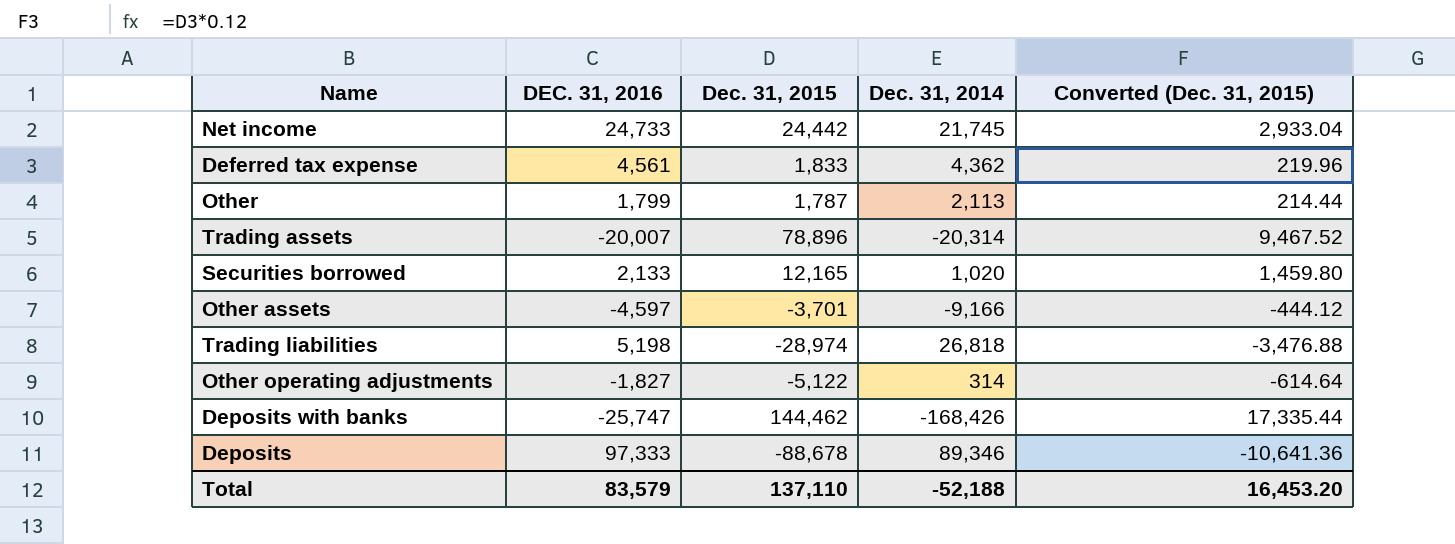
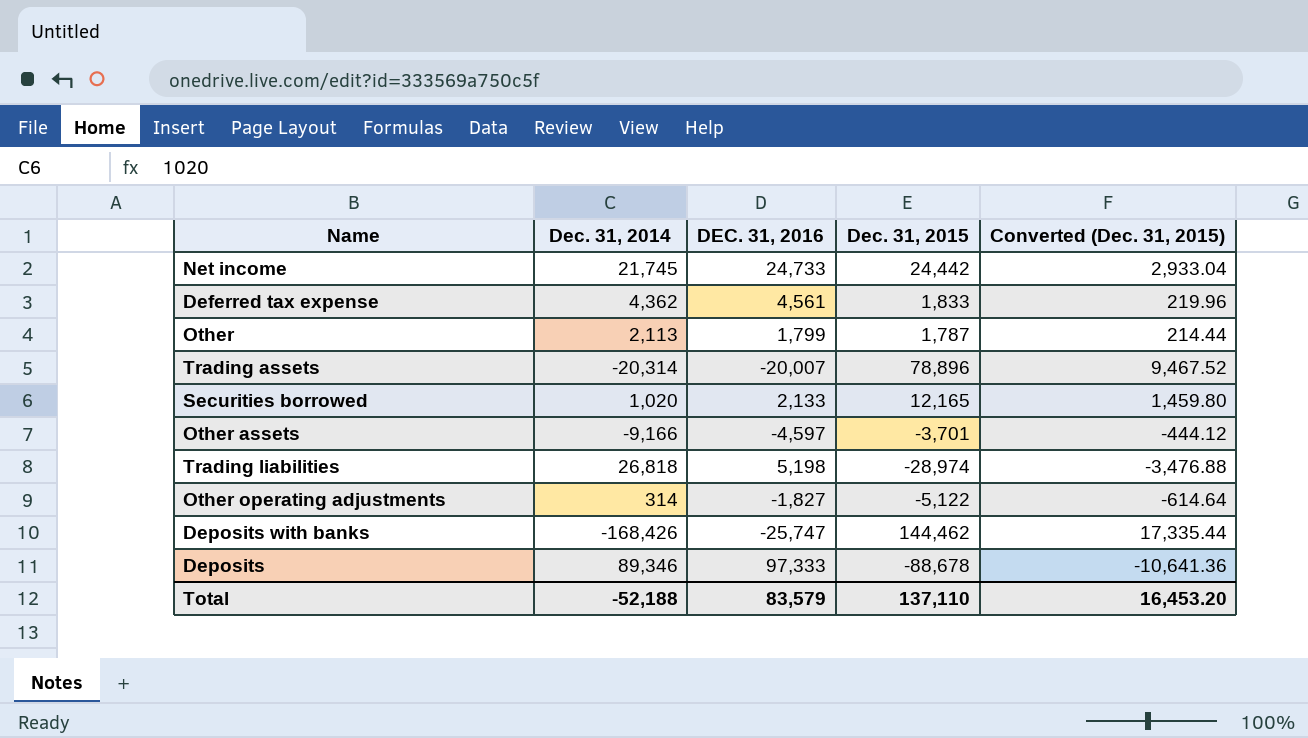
column Dec. 31, 2014 | position: 4 -> 2

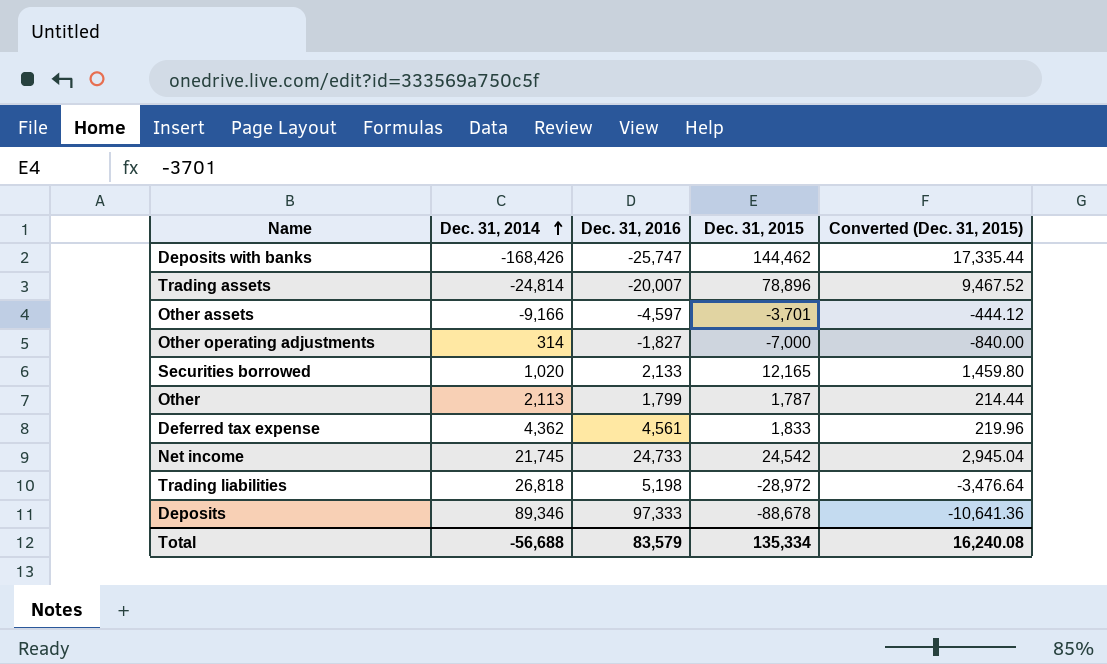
row order: none -> Dec. 31, 2014 ascending
column name: DEC. 31, 2016 -> Dec. 31, 2016
Trading assets | Dec. 31, 2014: -20,314 -> -24,814
Other operating adjustments | Dec. 31, 2015: -5,122 -> -7,000
Other operating adjustments | Converted (Dec. 31, 2015): -614.64 -> -840.00
Net income | Dec. 31, 2015: 24,442 -> 24,542
Net income | Converted (Dec. 31, 2015): 2,933.04 -> 2,945.04
Trading liabilities | Dec. 31, 2015: -28,974 -> -28,972
Trading liabilities | Converted (Dec. 31, 2015): -3,476.88 -> -3,476.64
Total | Dec. 31, 2014: -52,188 -> -56,688
Total | Dec. 31, 2015: 137,110 -> 135,334
Total | Converted (Dec. 31, 2015): 16,453.20 -> 16,240.08

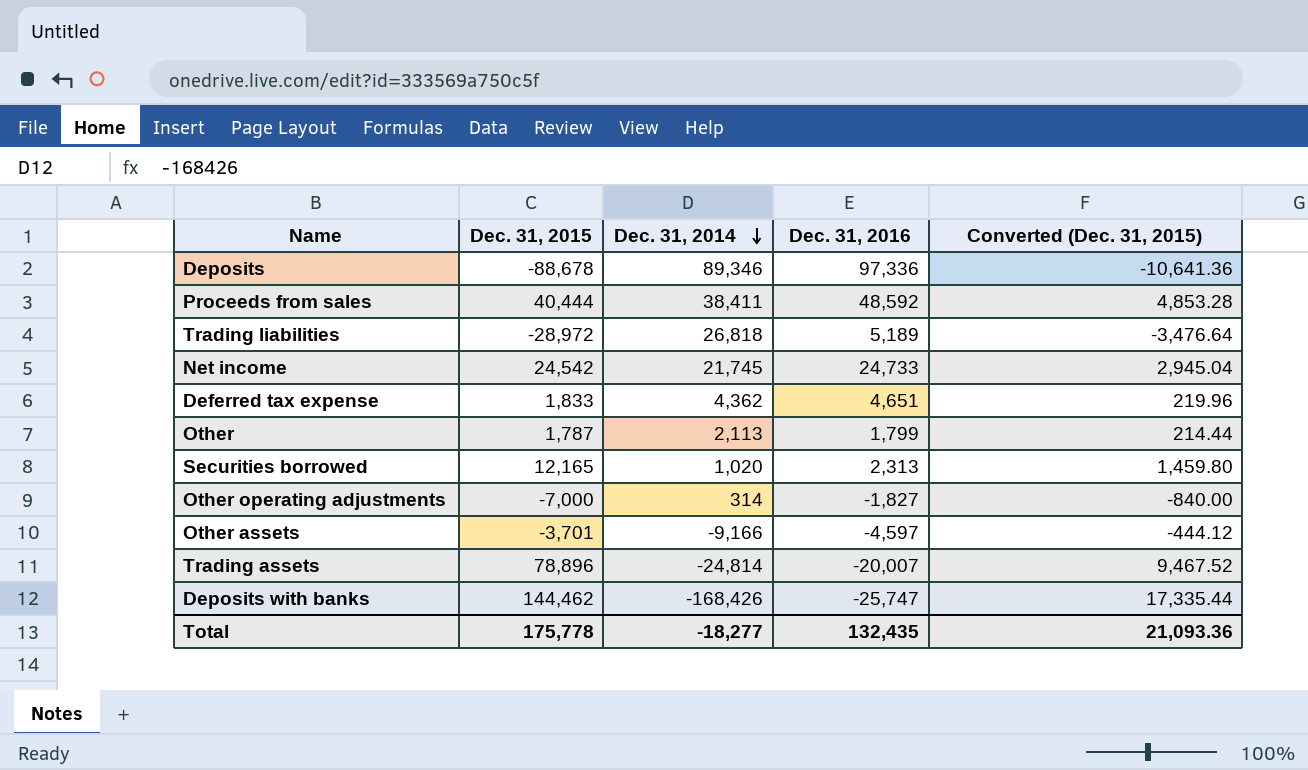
row order: Dec. 31, 2014 ascending -> Dec. 31, 2014 descending
column Dec. 31, 2015 | position: 4 -> 2
Deposits | Dec. 31, 2016: 97,333 -> 97,336
row Proceeds from sales: none -> 40,444 | 38,411 | 48,592 | 4,853.28
Trading liabilities | Dec. 31, 2016: 5,198 -> 5,189
Deferred tax expense | Dec. 31, 2016: 4,561 -> 4,651
Securities borrowed | Dec. 31, 2016: 2,133 -> 2,313
Total | Dec. 31, 2015: 135,334 -> 175,778
Total | Dec. 31, 2014: -56,688 -> -18,277
Total | Dec. 31, 2016: 83,579 -> 132,435
Total | Converted (Dec. 31, 2015): 16,240.08 -> 21,093.36

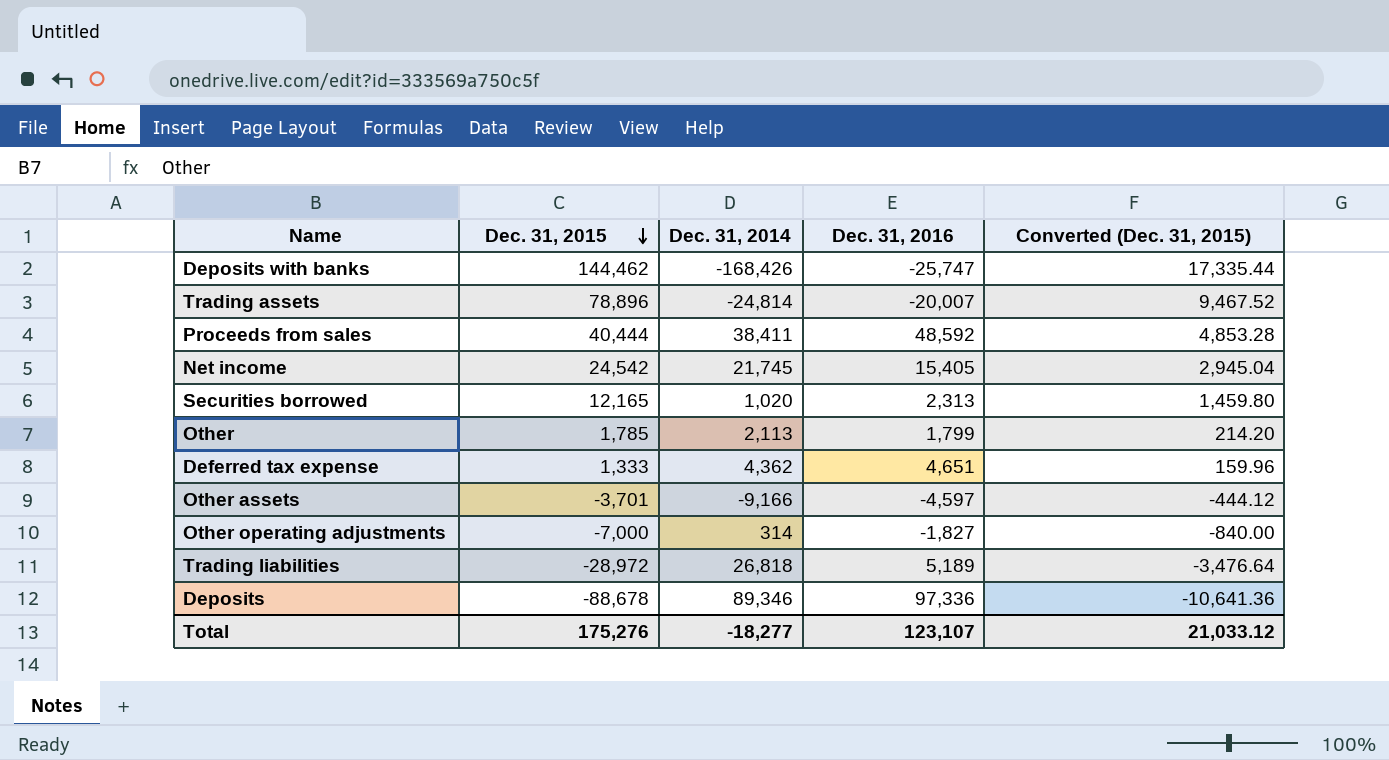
row order: Dec. 31, 2014 descending -> Dec. 31, 2015 descending
Net income | Dec. 31, 2016: 24,733 -> 15,405
Other | Dec. 31, 2015: 1,787 -> 1,785
Other | Converted (Dec. 31, 2015): 214.44 -> 214.20
Deferred tax expense | Dec. 31, 2015: 1,833 -> 1,333
Deferred tax expense | Converted (Dec. 31, 2015): 219.96 -> 159.96
Total | Dec. 31, 2015: 175,778 -> 175,276
Total | Dec. 31, 2016: 132,435 -> 123,107
Total | Converted (Dec. 31, 2015): 21,093.36 -> 21,033.12

